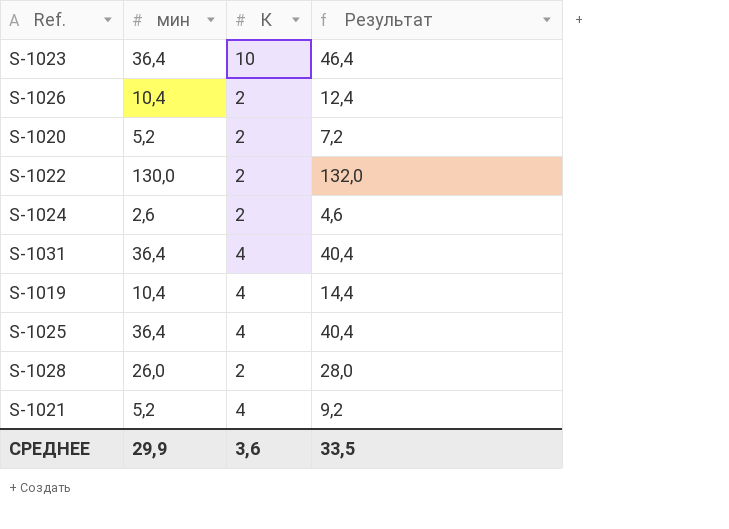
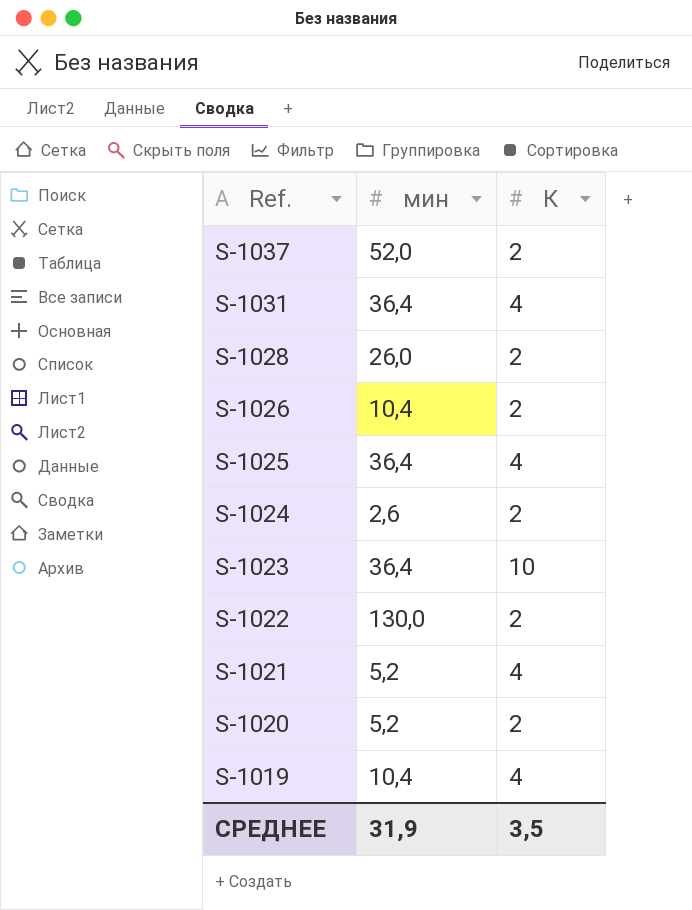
row order: none -> Ref. descending
column Результат | formula: [мин] + [К] -> none
row S-1037: none -> 52,0 | 2
СРЕДНЕЕ | мин: 29,9 -> 31,9
СРЕДНЕЕ | К: 3,6 -> 3,5

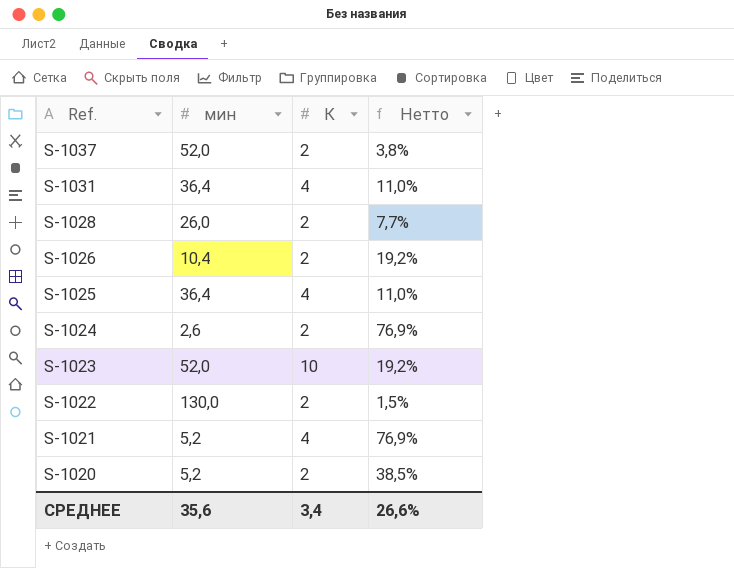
column Нетто | formula: none -> [К] / [мин]
row S-1019: 10,4 | 4 -> none
S-1023 | мин: 36,4 -> 52,0
СРЕДНЕЕ | мин: 31,9 -> 35,6
СРЕДНЕЕ | К: 3,5 -> 3,4

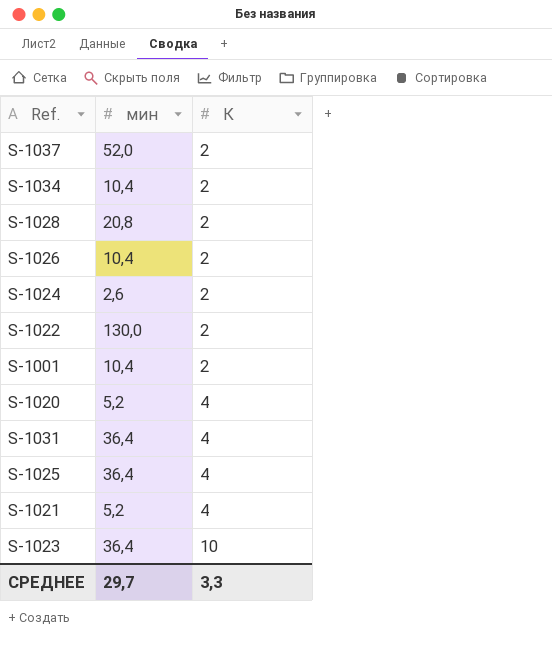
row order: Ref. descending -> К ascending
column Нетто | formula: [К] / [мин] -> none
row S-1034: none -> 10,4 | 2
S-1028 | мин: 26,0 -> 20,8
row S-1001: none -> 10,4 | 2
S-1020 | К: 2 -> 4
S-1023 | мин: 52,0 -> 36,4
СРЕДНЕЕ | мин: 35,6 -> 29,7
СРЕДНЕЕ | К: 3,4 -> 3,3

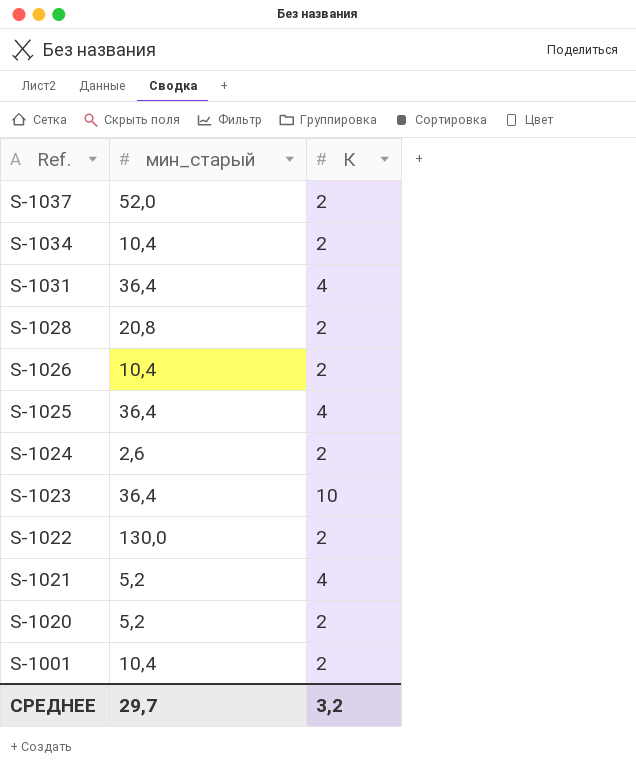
row order: К ascending -> Ref. descending
column name: мин -> мин_старый
S-1020 | К: 4 -> 2
СРЕДНЕЕ | К: 3,3 -> 3,2

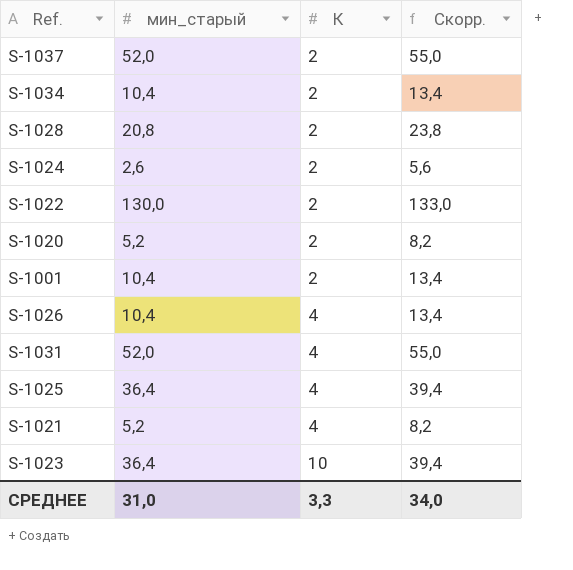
row order: Ref. descending -> К ascending
column Скорр. | formula: none -> [мин_старый] + 3
S-1026 | К: 2 -> 4
S-1031 | мин_старый: 36,4 -> 52,0
СРЕДНЕЕ | мин_старый: 29,7 -> 31,0
СРЕДНЕЕ | К: 3,2 -> 3,3

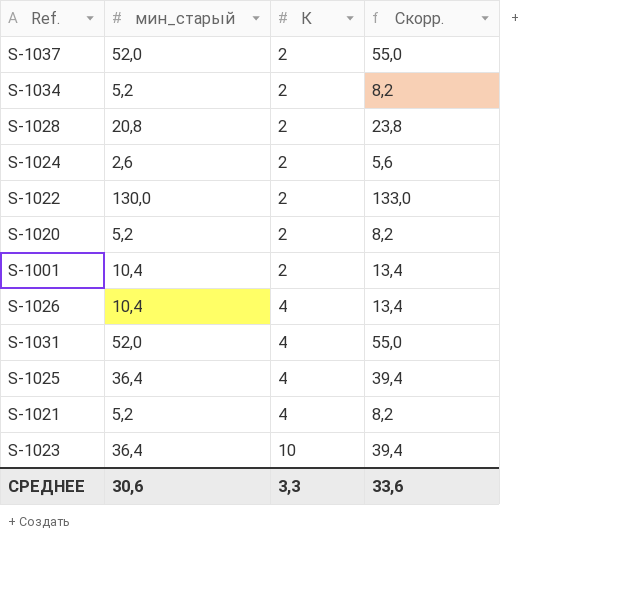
S-1034 | мин_старый: 10,4 -> 5,2
S-1034 | Скорр.: 13,4 -> 8,2
СРЕДНЕЕ | мин_старый: 31,0 -> 30,6
СРЕДНЕЕ | Скорр.: 34,0 -> 33,6

